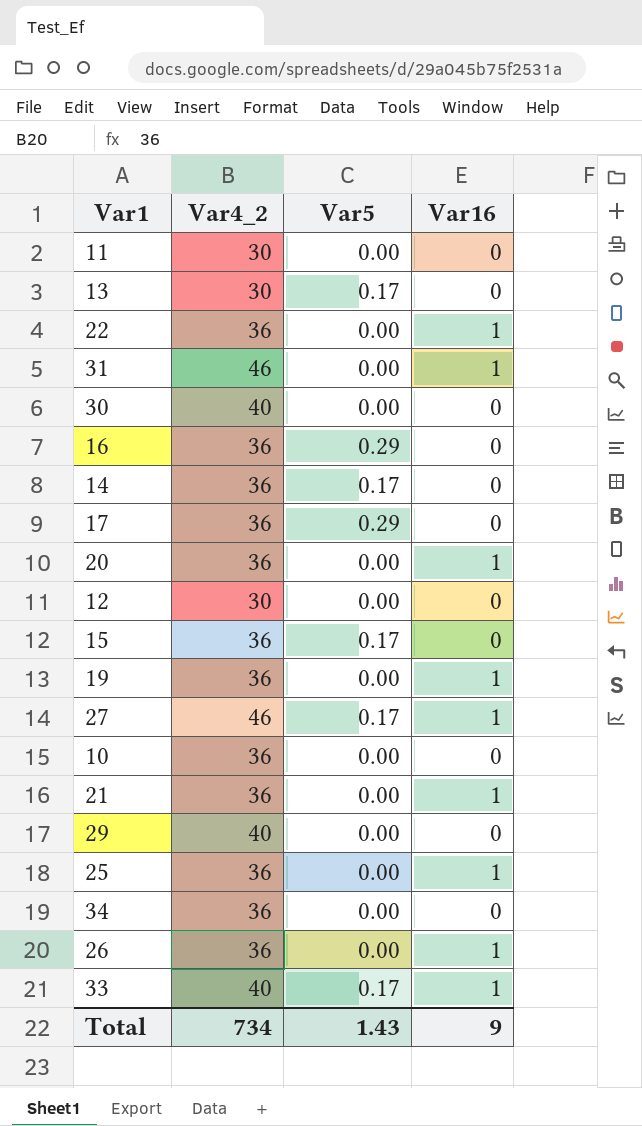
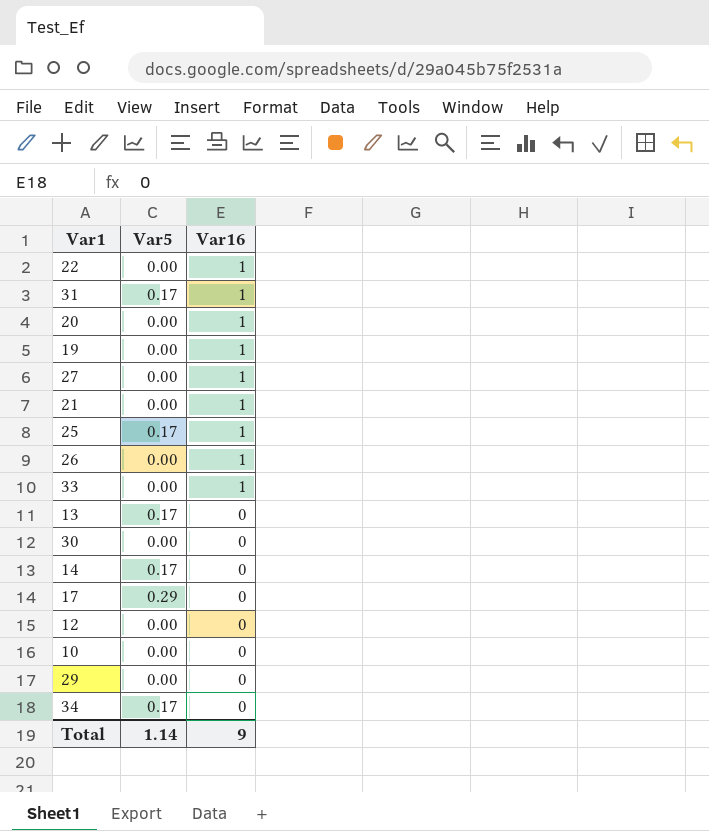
row order: none -> Var16 descending
column Var4_2 | position: 2 -> none
row 11: 30 | 0.00 | 0 -> none
row 16: 36 | 0.29 | 0 -> none
row 15: 36 | 0.17 | 0 -> none
31 | Var5: 0.00 -> 0.17
27 | Var5: 0.17 -> 0.00
25 | Var5: 0.00 -> 0.17
33 | Var5: 0.17 -> 0.00
34 | Var5: 0.00 -> 0.17
Total | Var5: 1.43 -> 1.14

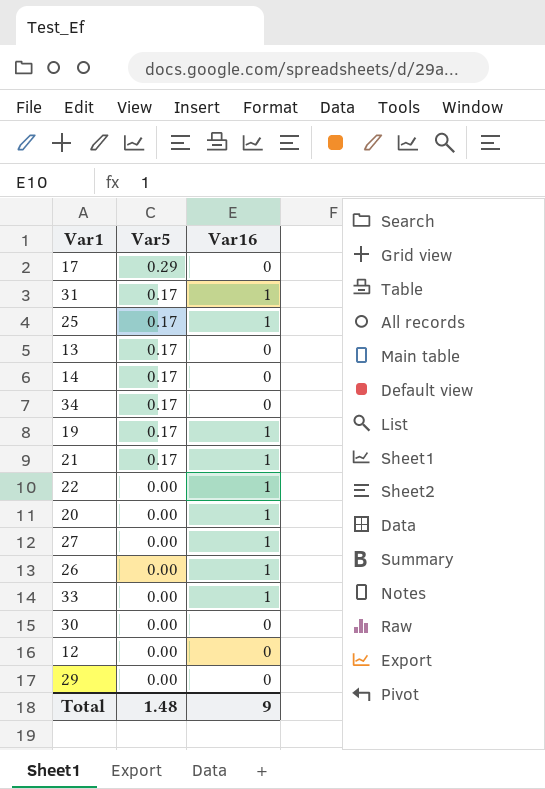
row order: Var16 descending -> Var5 descending
row 10: 0.00 | 0 -> none
19 | Var5: 0.00 -> 0.17
21 | Var5: 0.00 -> 0.17
Total | Var5: 1.14 -> 1.48

